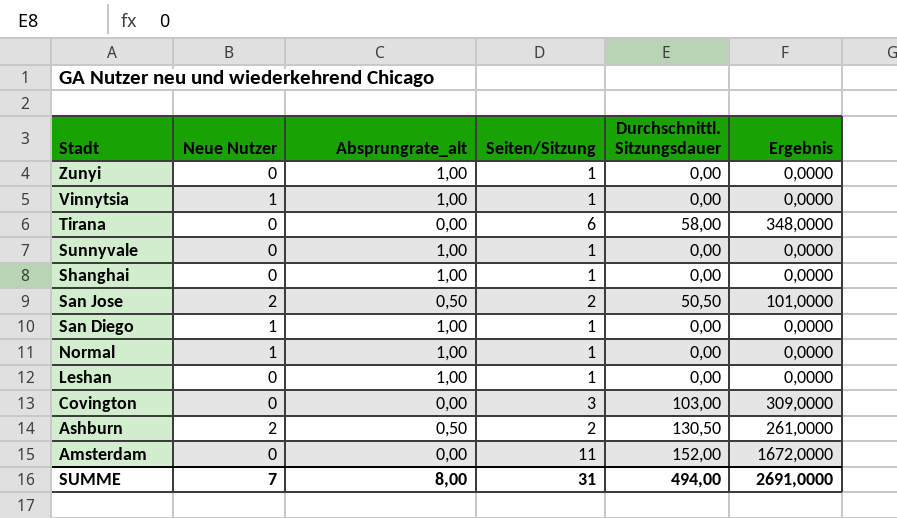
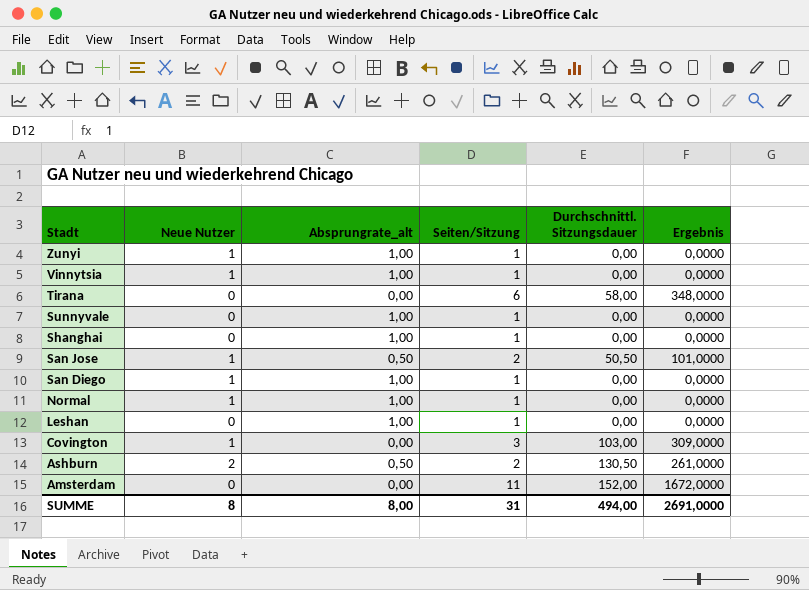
Zunyi | Neue Nutzer: 0 -> 1
San Jose | Neue Nutzer: 2 -> 1
Covington | Neue Nutzer: 0 -> 1
SUMME | Neue Nutzer: 7 -> 8

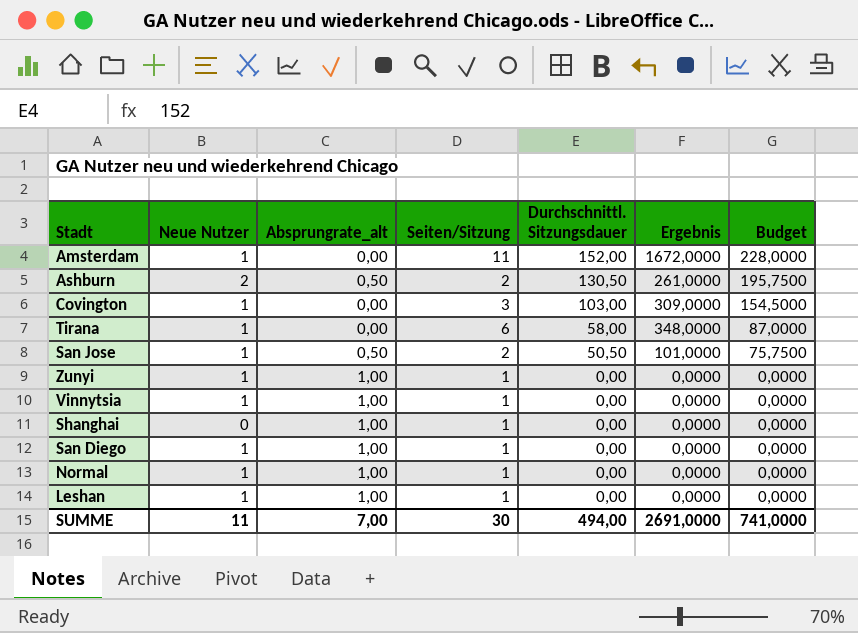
row order: Stadt descending -> Durchschnittl. Sitzungsdauer descending
column Budget | formula: none -> [Durchschnittl. Sitzungsdauer] * 1,5
row Sunnyvale: 0 | 1,00 | 1 | 0,00 | 0,0000 -> none
Amsterdam | Neue Nutzer: 0 -> 1
Tirana | Neue Nutzer: 0 -> 1
Leshan | Neue Nutzer: 0 -> 1
SUMME | Neue Nutzer: 8 -> 11
SUMME | Absprungrate_alt: 8,00 -> 7,00
SUMME | Seiten/Sitzung: 31 -> 30

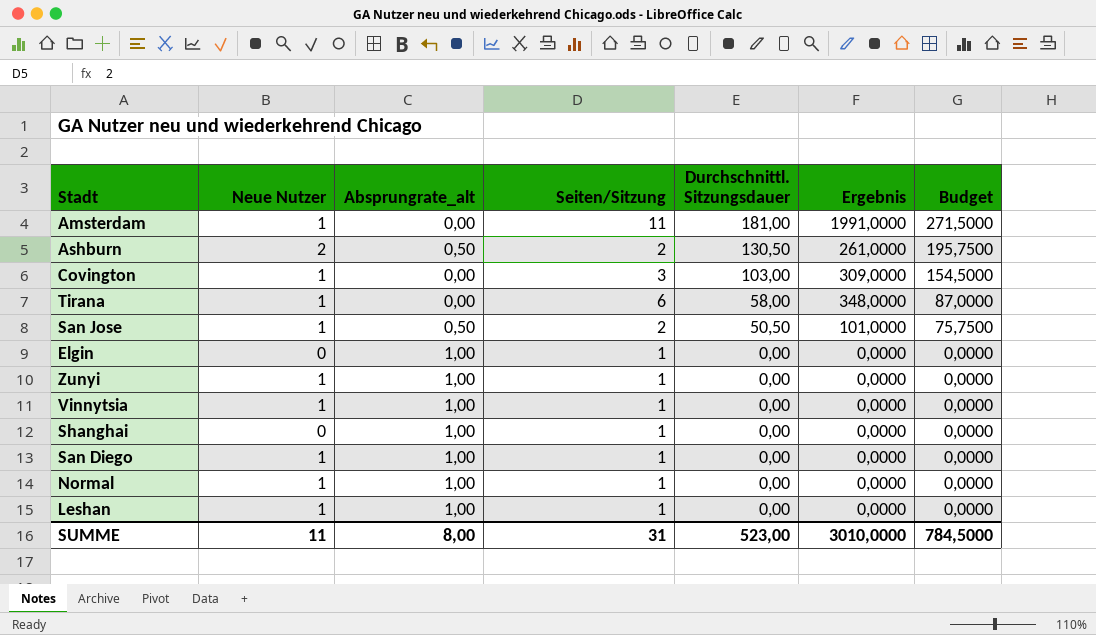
Amsterdam | Durchschnittl. Sitzungsdauer: 152,00 -> 181,00
Amsterdam | Ergebnis: 1672,0000 -> 1991,0000
Amsterdam | Budget: 228,0000 -> 271,5000
row Elgin: none -> 0 | 1,00 | 1 | 0,00 | 0,0000 | 0,0000
SUMME | Absprungrate_alt: 7,00 -> 8,00
SUMME | Seiten/Sitzung: 30 -> 31
SUMME | Durchschnittl. Sitzungsdauer: 494,00 -> 523,00
SUMME | Ergebnis: 2691,0000 -> 3010,0000
SUMME | Budget: 741,0000 -> 784,5000

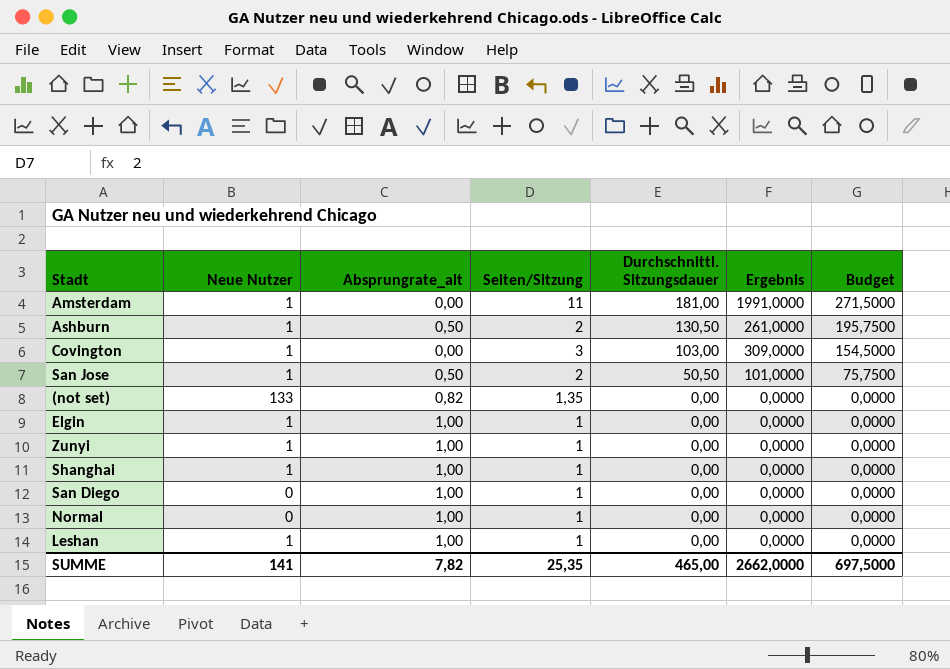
row Tirana: 1 | 0,00 | 6 | 58,00 | 348,0000 | 87,0000 -> none
row Vinnytsia: 1 | 1,00 | 1 | 0,00 | 0,0000 | 0,0000 -> none
Ashburn | Neue Nutzer: 2 -> 1
row (not set): none -> 133 | 0,82 | 1,35 | 0,00 | 0,0000 | 0,0000
Elgin | Neue Nutzer: 0 -> 1
Shanghai | Neue Nutzer: 0 -> 1
San Diego | Neue Nutzer: 1 -> 0
Normal | Neue Nutzer: 1 -> 0
SUMME | Neue Nutzer: 11 -> 141
SUMME | Absprungrate_alt: 8,00 -> 7,82
SUMME | Seiten/Sitzung: 31 -> 25,35
SUMME | Durchschnittl. Sitzungsdauer: 523,00 -> 465,00
SUMME | Ergebnis: 3010,0000 -> 2662,0000
SUMME | Budget: 784,5000 -> 697,5000

